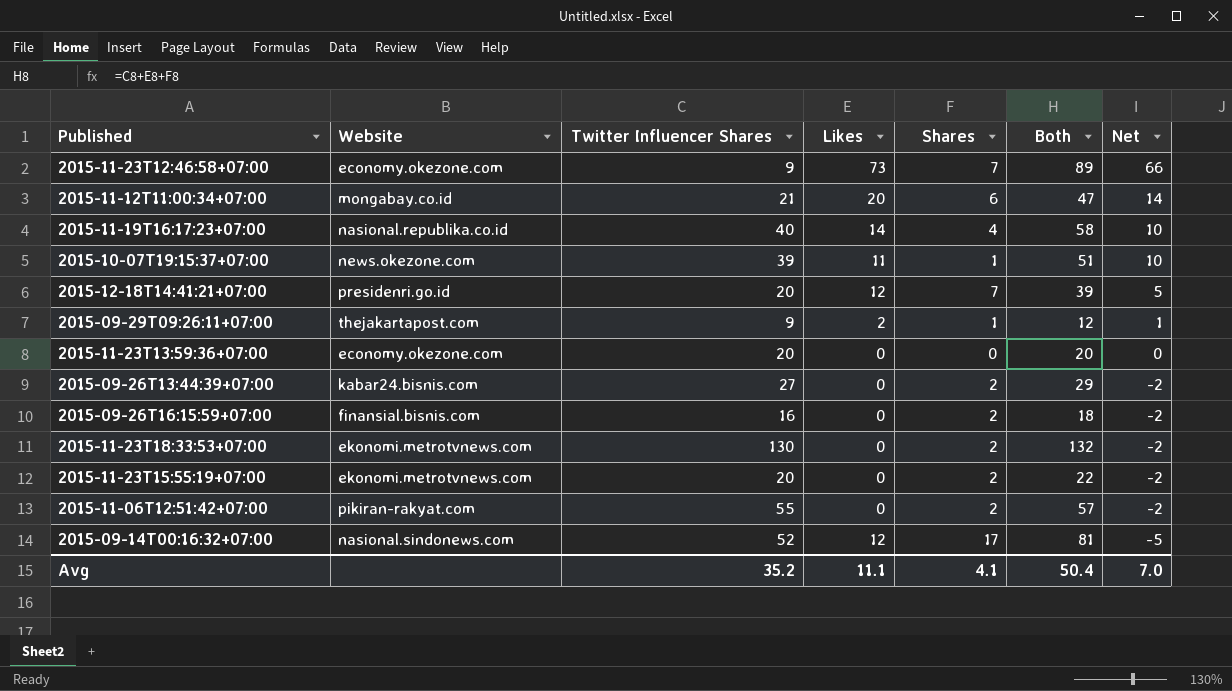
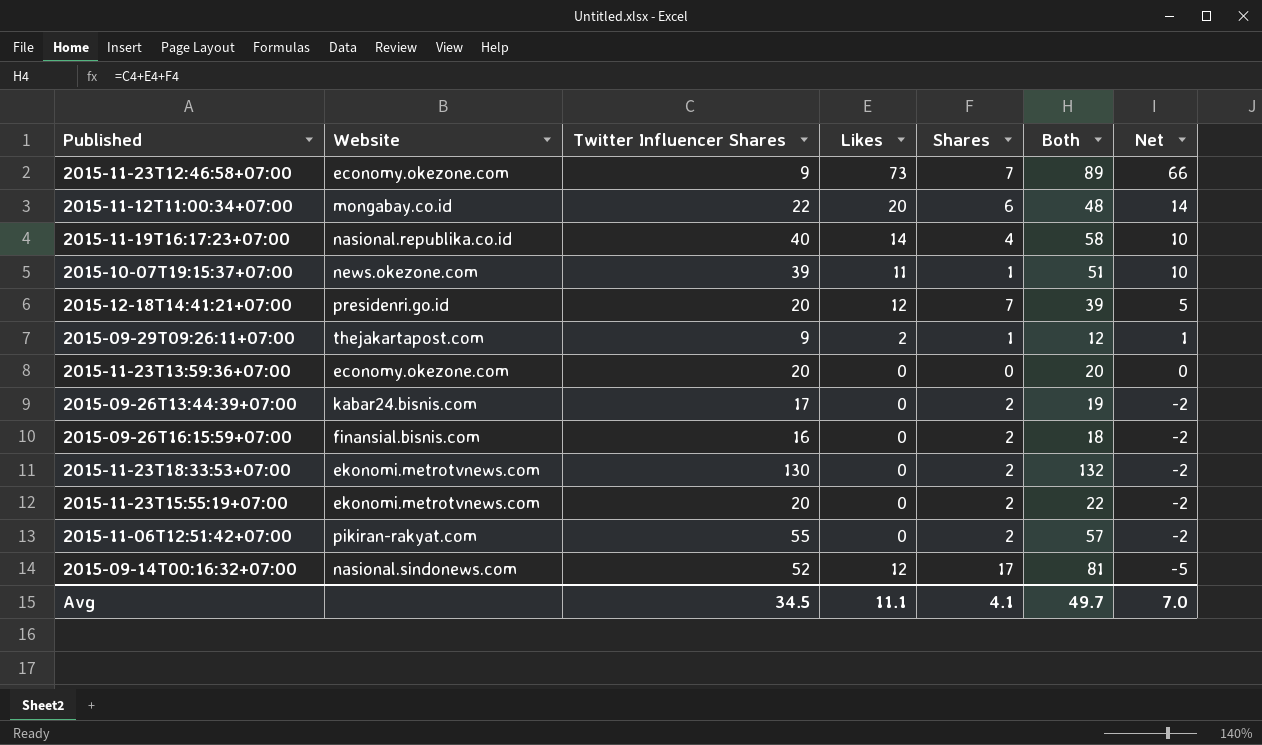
2015-11-12T11:00:34+07:00 | Twitter Influencer Shares: 21 -> 22
2015-11-12T11:00:34+07:00 | Both: 47 -> 48
2015-09-26T13:44:39+07:00 | Twitter Influencer Shares: 27 -> 17
2015-09-26T13:44:39+07:00 | Both: 29 -> 19
Avg | Twitter Influencer Shares: 35.2 -> 34.5
Avg | Both: 50.4 -> 49.7

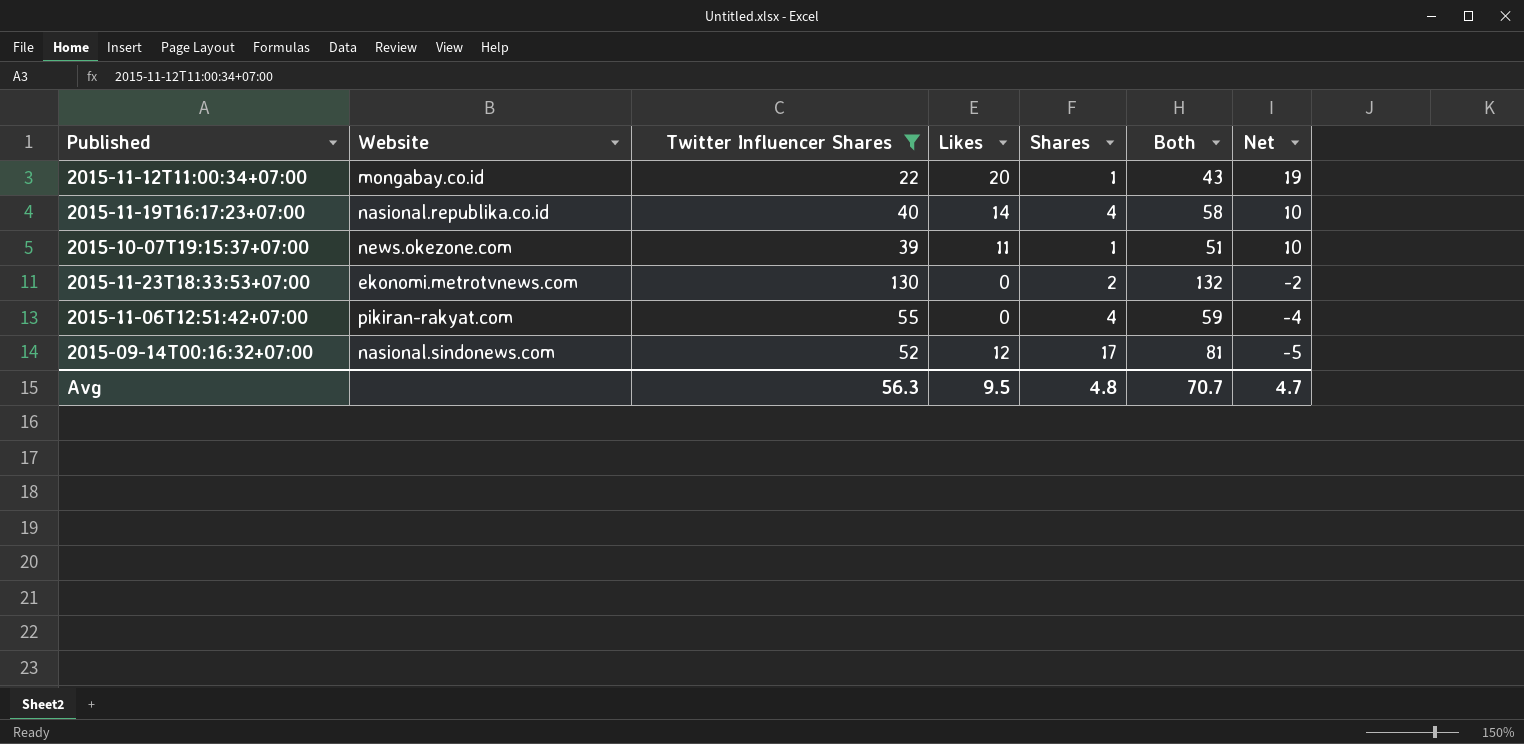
filter: none -> Twitter Influencer Shares >= 22
2015-11-12T11:00:34+07:00 | Shares: 6 -> 1
2015-11-12T11:00:34+07:00 | Both: 48 -> 43
2015-11-12T11:00:34+07:00 | Net: 14 -> 19
2015-11-06T12:51:42+07:00 | Shares: 2 -> 4
2015-11-06T12:51:42+07:00 | Both: 57 -> 59
2015-11-06T12:51:42+07:00 | Net: -2 -> -4
Avg | Twitter Influencer Shares: 34.5 -> 56.3
Avg | Likes: 11.1 -> 9.5
Avg | Shares: 4.1 -> 4.8
Avg | Both: 49.7 -> 70.7
Avg | Net: 7.0 -> 4.7

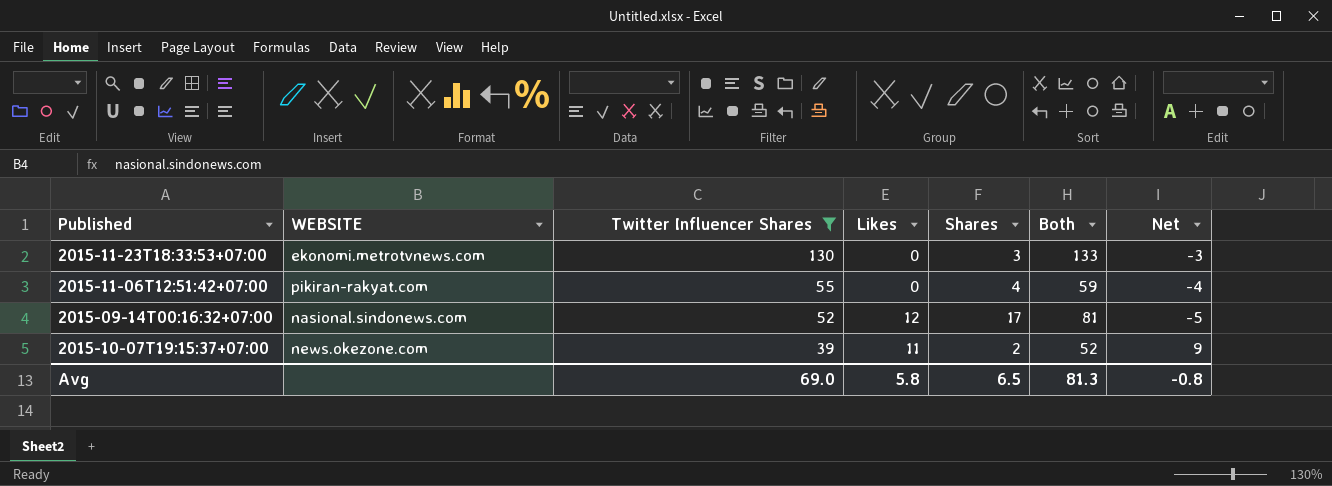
row order: Net descending -> Twitter Influencer Shares descending
column name: Website -> WEBSITE
row 2015-11-12T11:00:34+07:00: mongabay.co.id | 22 | 20 | 1 | 43 | 19 -> none
row 2015-11-19T16:17:23+07:00: nasional.republika.co.id | 40 | 14 | 4 | 58 | 10 -> none
2015-11-23T18:33:53+07:00 | Shares: 2 -> 3
2015-11-23T18:33:53+07:00 | Both: 132 -> 133
2015-11-23T18:33:53+07:00 | Net: -2 -> -3
2015-10-07T19:15:37+07:00 | Shares: 1 -> 2
2015-10-07T19:15:37+07:00 | Both: 51 -> 52
2015-10-07T19:15:37+07:00 | Net: 10 -> 9
Avg | Twitter Influencer Shares: 56.3 -> 69.0
Avg | Likes: 9.5 -> 5.8
Avg | Shares: 4.8 -> 6.5
Avg | Both: 70.7 -> 81.3
Avg | Net: 4.7 -> -0.8

